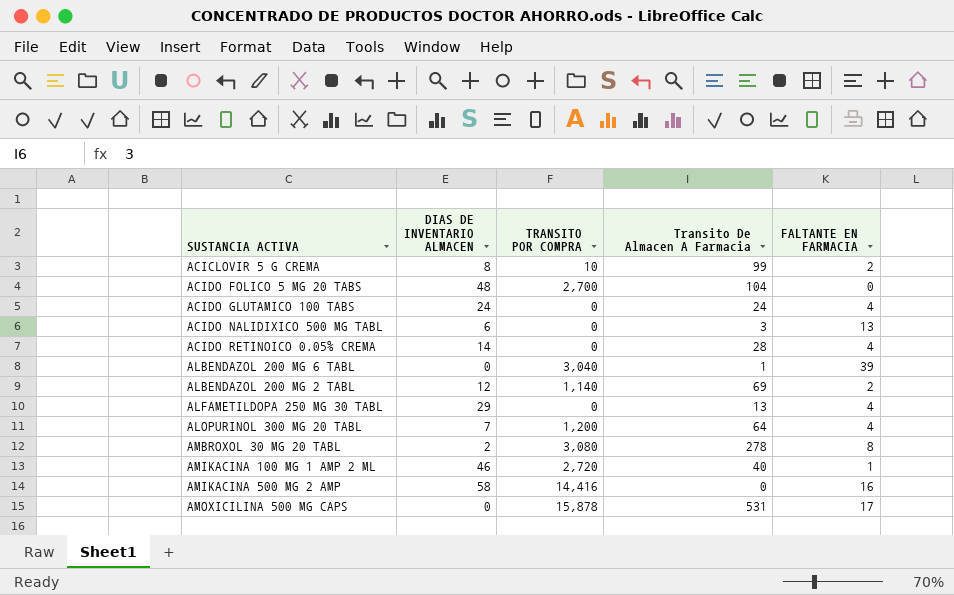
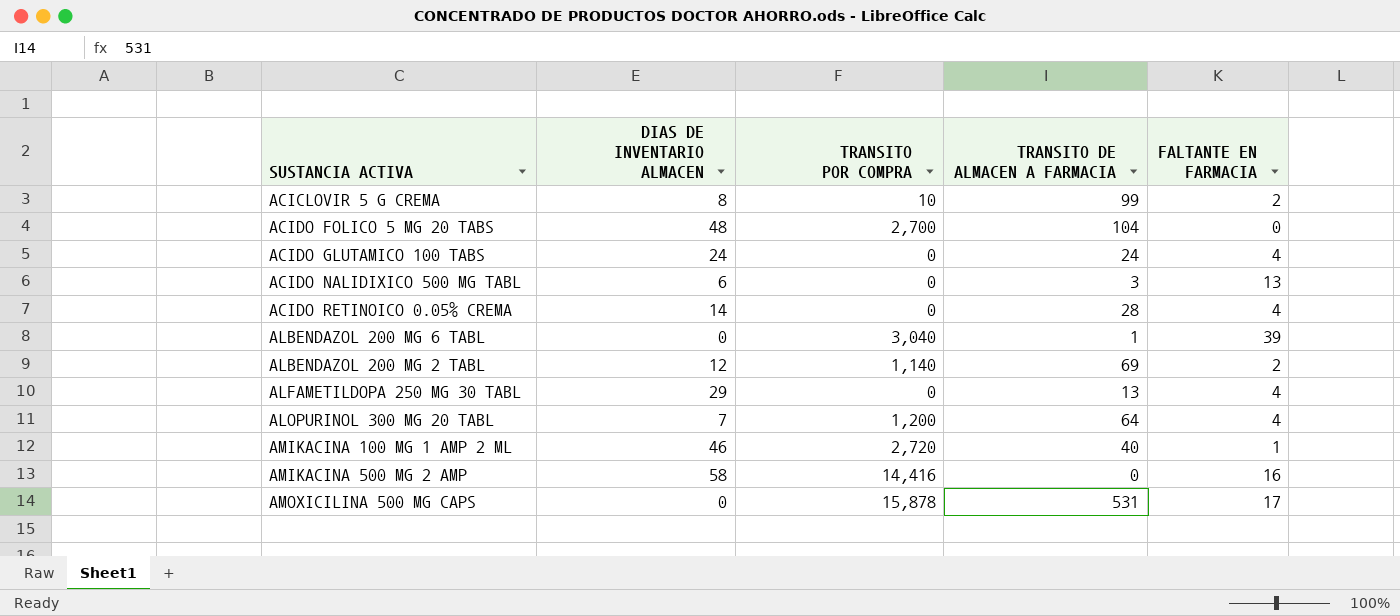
column name: Transito De Almacen A Farmacia -> TRANSITO DE ALMACEN A FARMACIA
row AMBROXOL 30 MG 20 TABL: 2 | 3,080 | 278 | 8 -> none

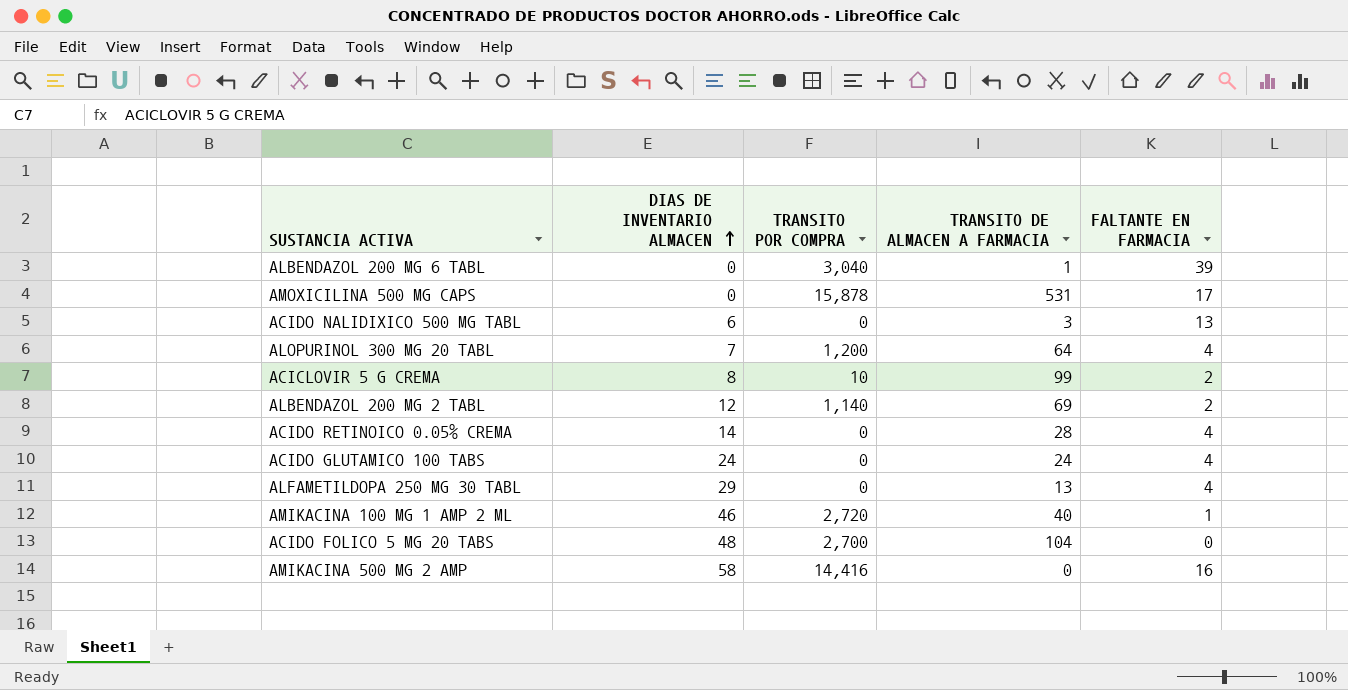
row order: none -> DIAS DE INVENTARIO ALMACEN ascending

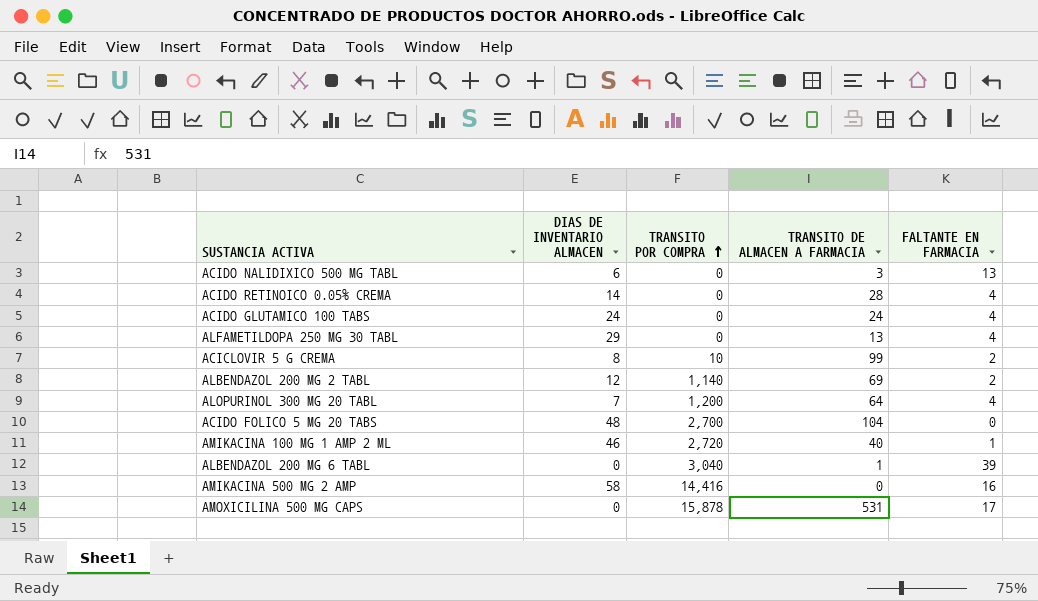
row order: DIAS DE INVENTARIO ALMACEN ascending -> TRANSITO POR COMPRA ascending

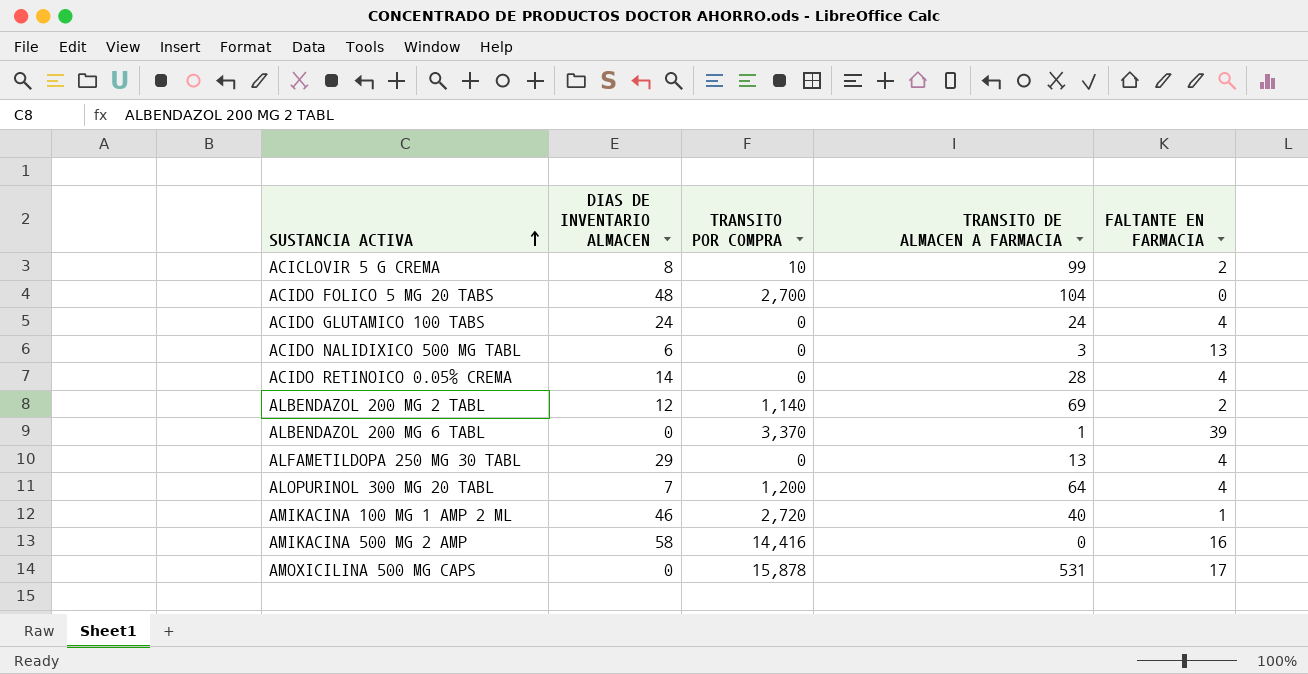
row order: TRANSITO POR COMPRA ascending -> SUSTANCIA ACTIVA ascending
ALBENDAZOL 200 MG 6 TABL | TRANSITO POR COMPRA: 3,040 -> 3,370

